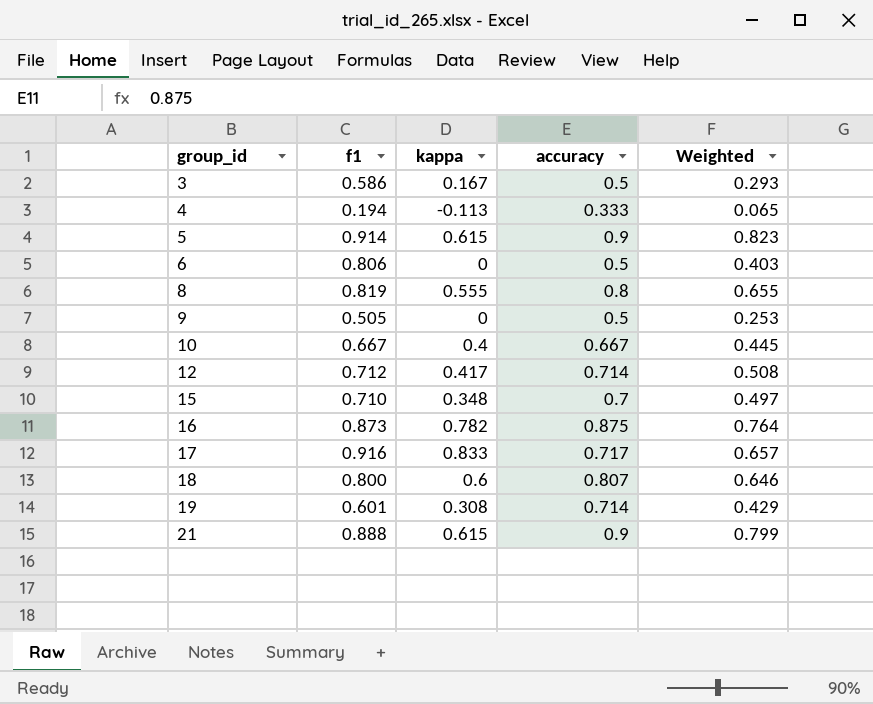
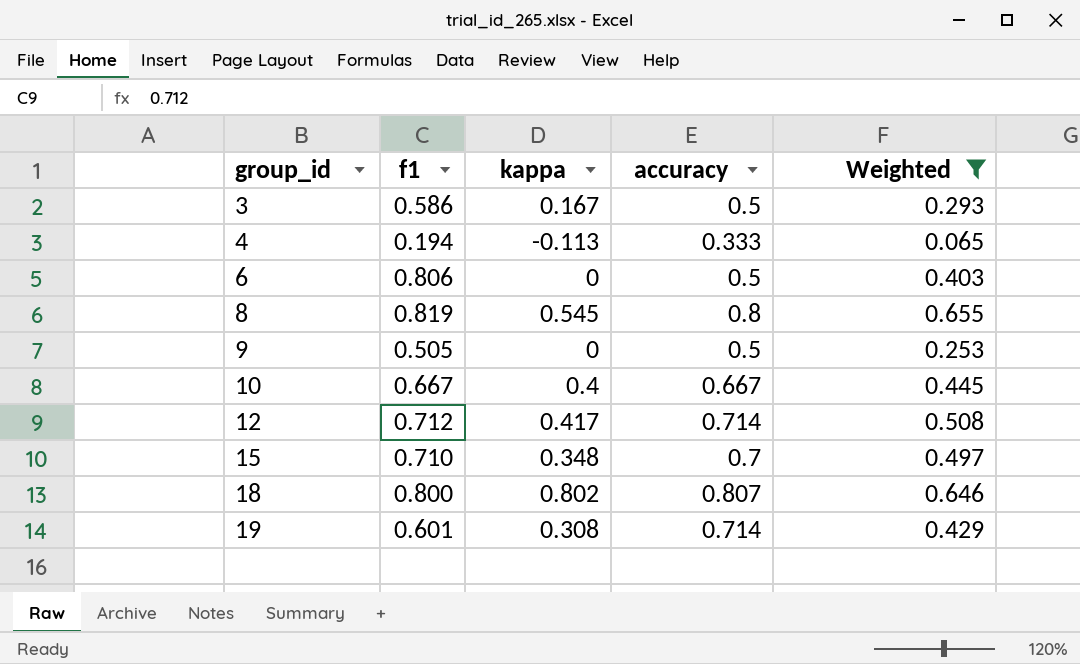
filter: none -> Weighted <= 0.655
8 | kappa: 0.555 -> 0.545
18 | kappa: 0.6 -> 0.802

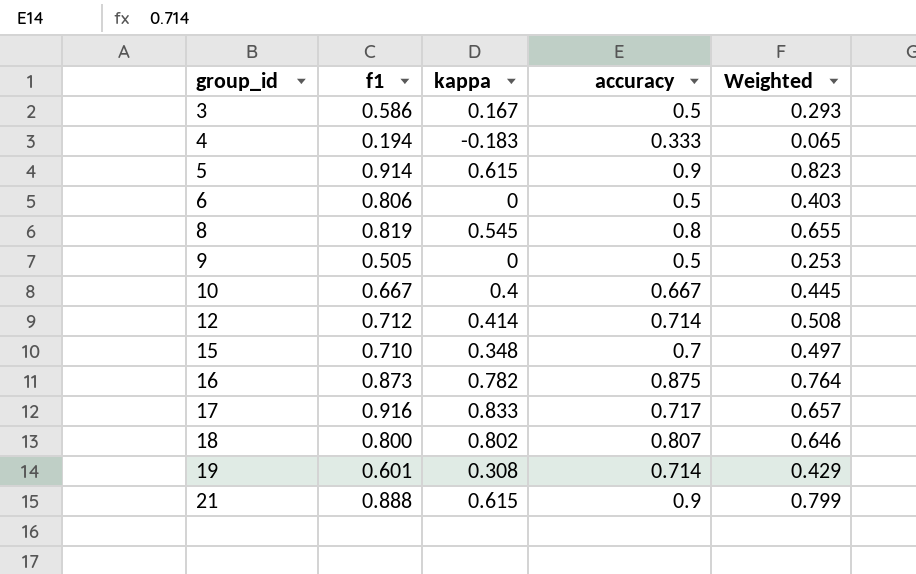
filter: Weighted <= 0.655 -> none
4 | kappa: -0.113 -> -0.183
12 | kappa: 0.417 -> 0.414

